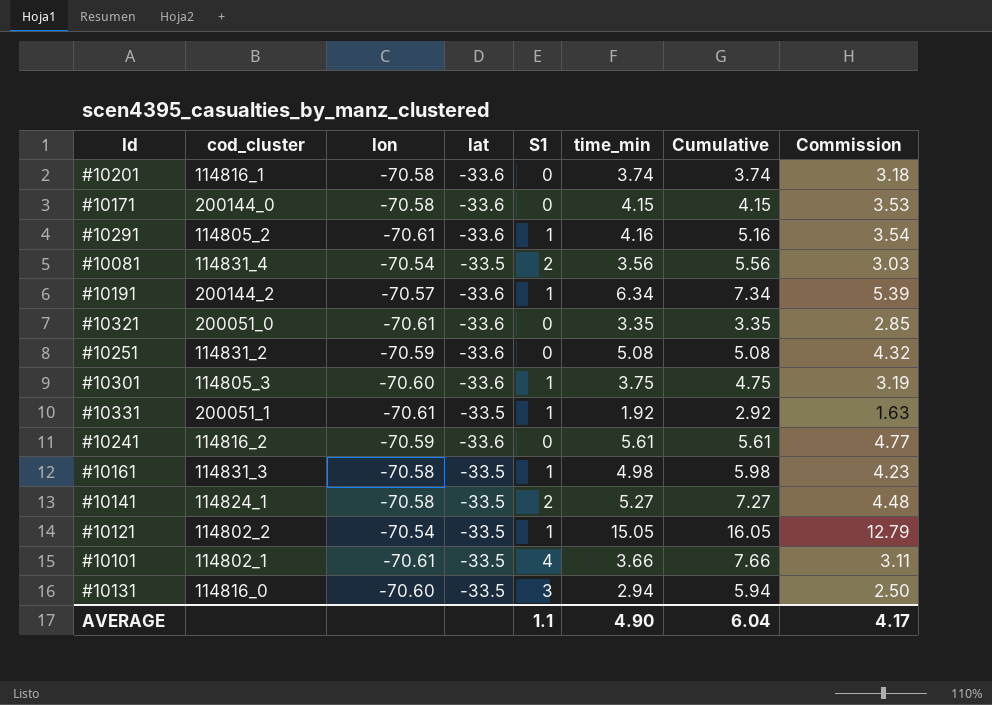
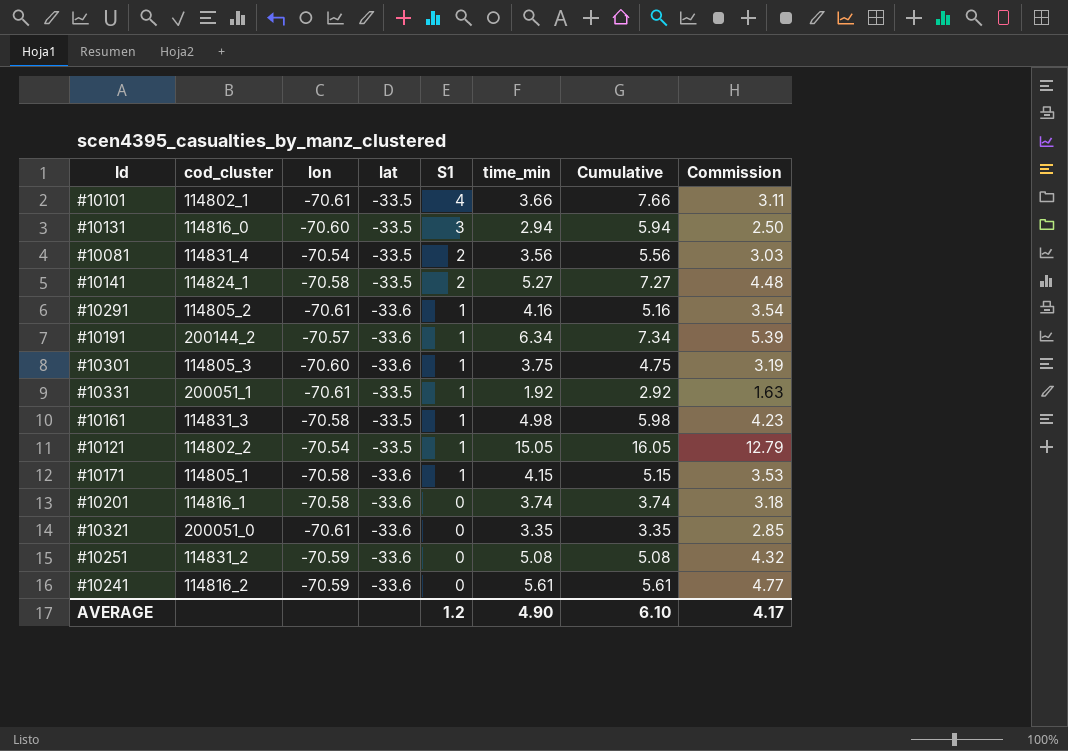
row order: none -> S1 descending
#10171 | cod_cluster: 200144_0 -> 114805_1
#10171 | S1: 0 -> 1
#10171 | Cumulative: 4.15 -> 5.15
AVERAGE | S1: 1.1 -> 1.2
AVERAGE | Cumulative: 6.04 -> 6.10

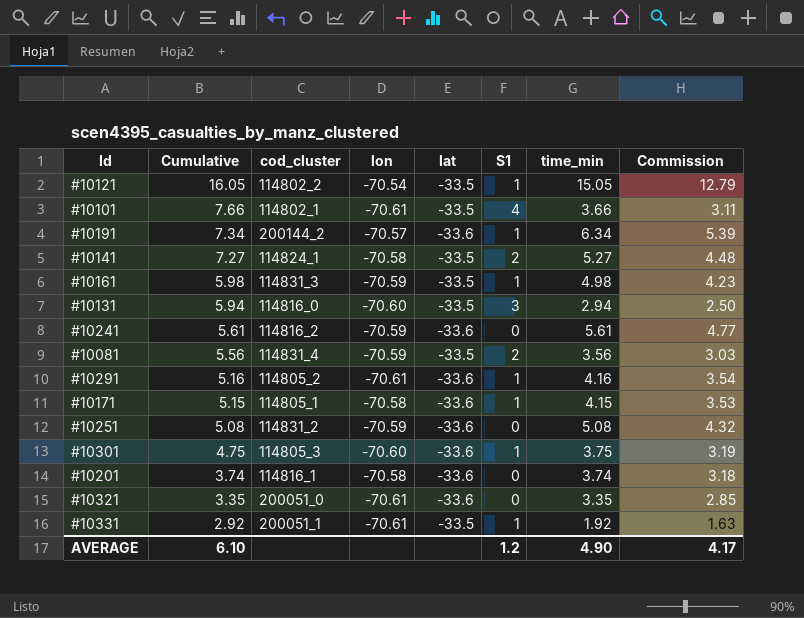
row order: S1 descending -> Cumulative descending
column Cumulative | position: 7 -> 2
#10161 | lon: -70.58 -> -70.59
#10081 | lon: -70.54 -> -70.59

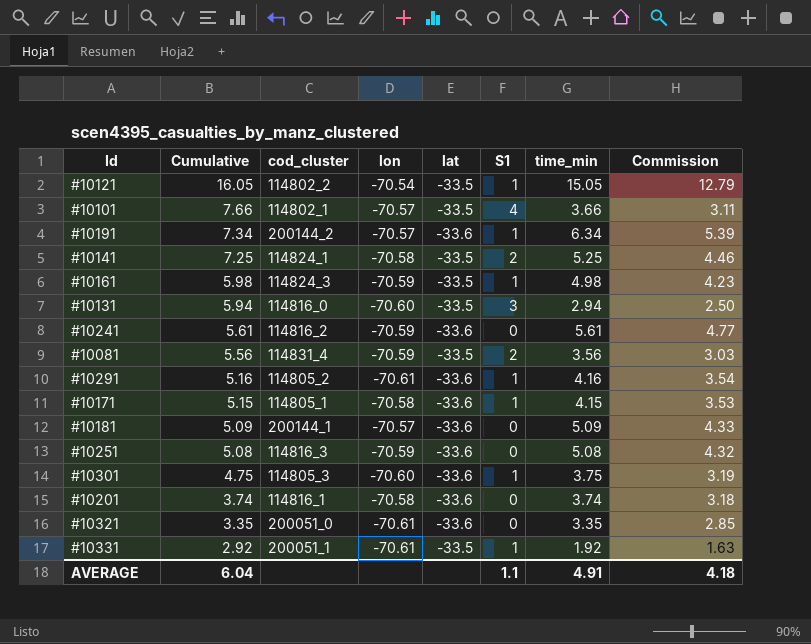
#10101 | lon: -70.61 -> -70.57
#10141 | Cumulative: 7.27 -> 7.25
#10141 | time_min: 5.27 -> 5.25
#10141 | Commission: 4.48 -> 4.46
#10161 | cod_cluster: 114831_3 -> 114824_3
row #10181: none -> 5.09 | 200144_1 | -70.57 | -33.6 | 0 | 5.09 | 4.33
#10251 | cod_cluster: 114831_2 -> 114816_3
AVERAGE | Cumulative: 6.10 -> 6.04
AVERAGE | S1: 1.2 -> 1.1
AVERAGE | time_min: 4.90 -> 4.91
AVERAGE | Commission: 4.17 -> 4.18

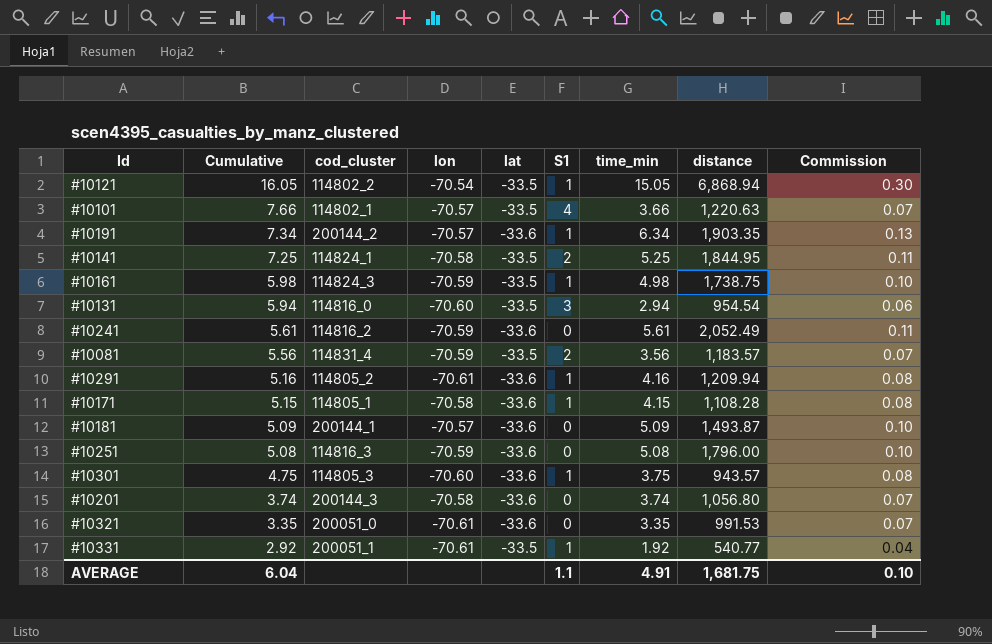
column distance | position: none -> 8
column Commission | formula: [time_min] * 0.85 -> [time_min] * 0.02
#10201 | cod_cluster: 114816_1 -> 200144_3
AVERAGE | Commission: 4.18 -> 0.10

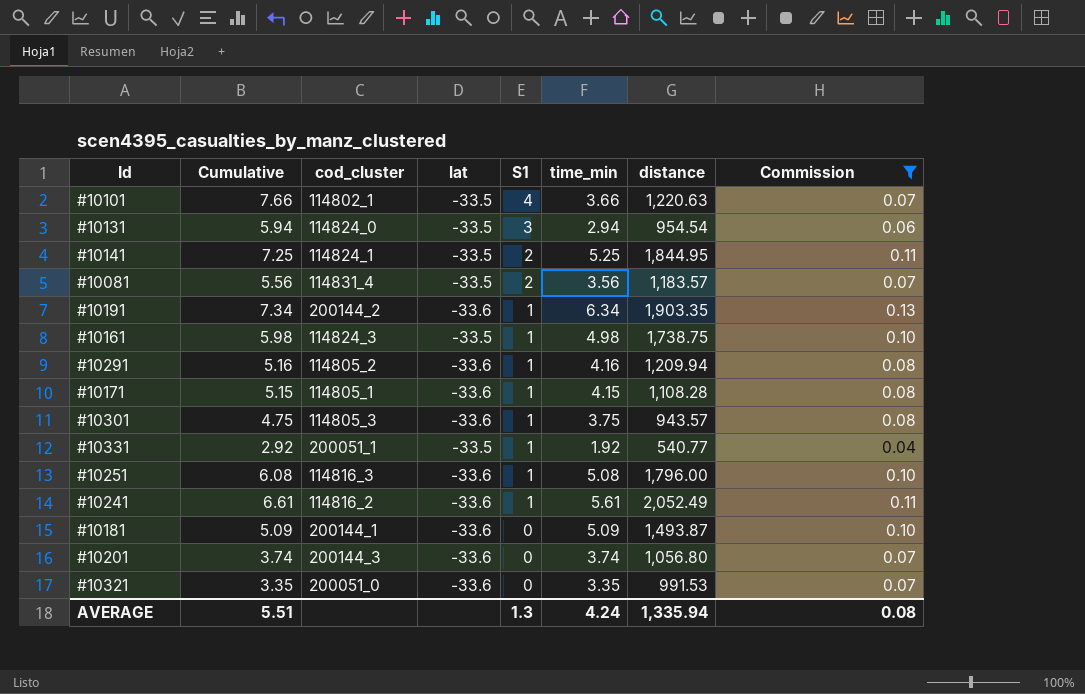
filter: none -> Commission != 0.30
row order: Cumulative descending -> S1 descending
column lon | position: 4 -> none
#10131 | cod_cluster: 114816_0 -> 114824_0
#10251 | Cumulative: 5.08 -> 6.08
#10251 | S1: 0 -> 1
#10241 | Cumulative: 5.61 -> 6.61
#10241 | S1: 0 -> 1
AVERAGE | Cumulative: 6.04 -> 5.51
AVERAGE | S1: 1.1 -> 1.3
AVERAGE | time_min: 4.91 -> 4.24
AVERAGE | distance: 1,681.75 -> 1,335.94
AVERAGE | Commission: 0.10 -> 0.08

